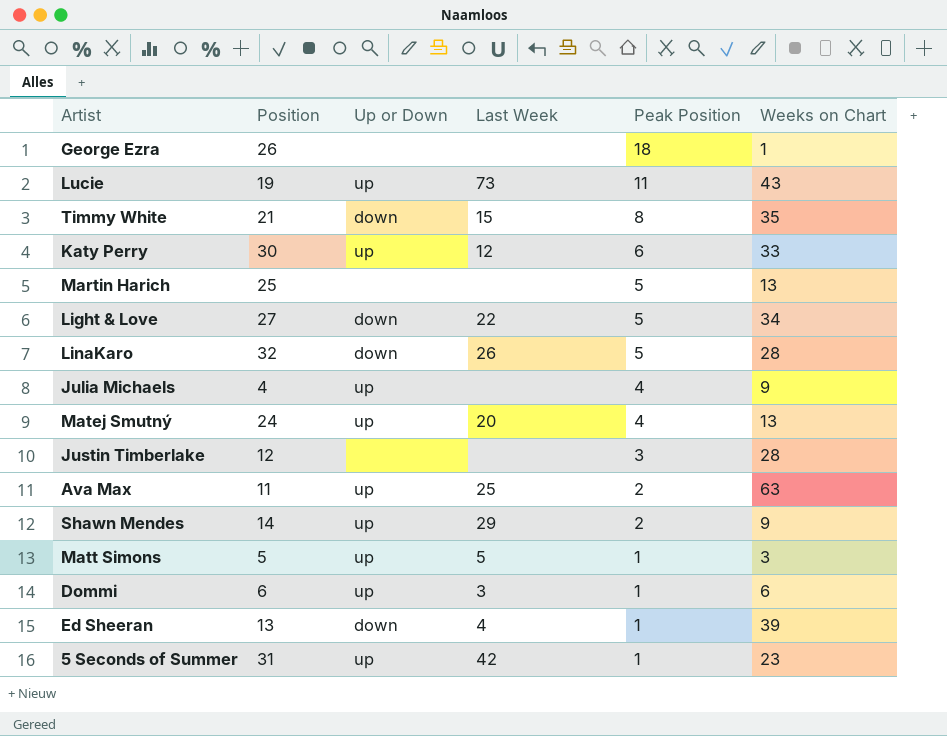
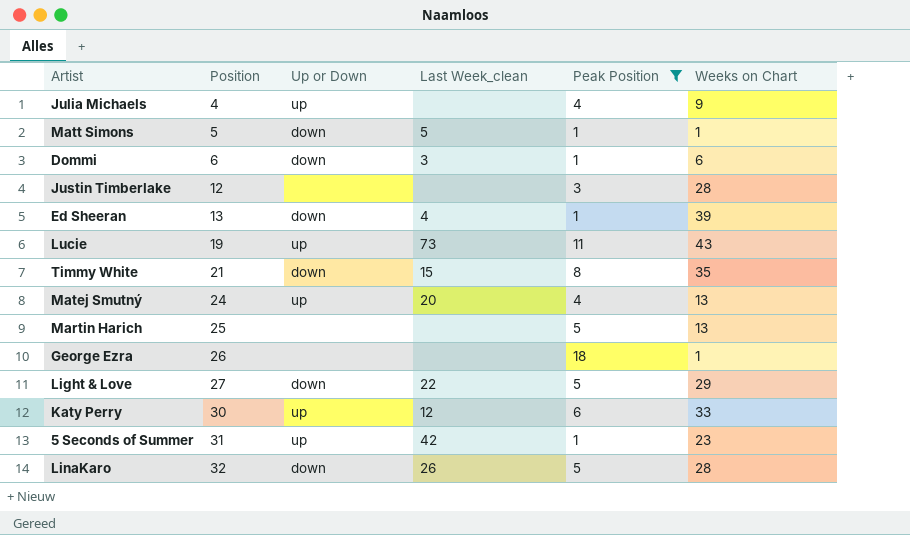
filter: none -> Peak Position != 2
row order: Peak Position descending -> Position ascending
column name: Last Week -> Last Week_clean
Matt Simons | Up or Down: up -> down
Matt Simons | Weeks on Chart: 3 -> 1
Dommi | Up or Down: up -> down
Light & Love | Weeks on Chart: 34 -> 29

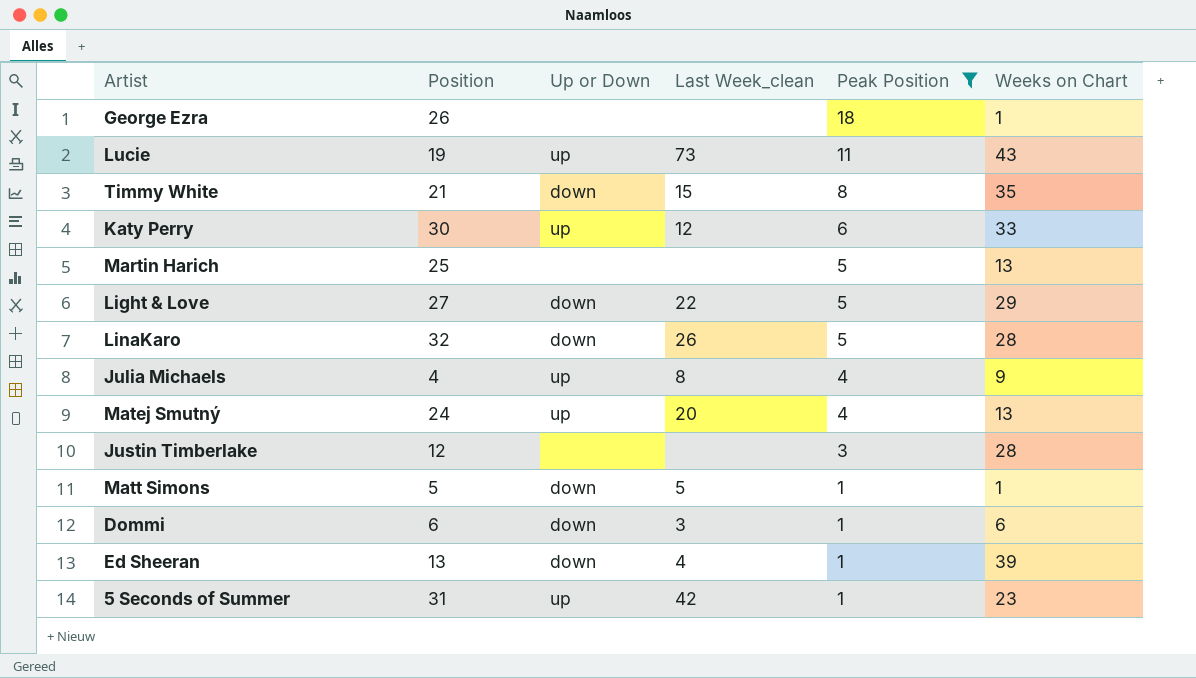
row order: Position ascending -> Peak Position descending
Julia Michaels | Last Week_clean: none -> 8

